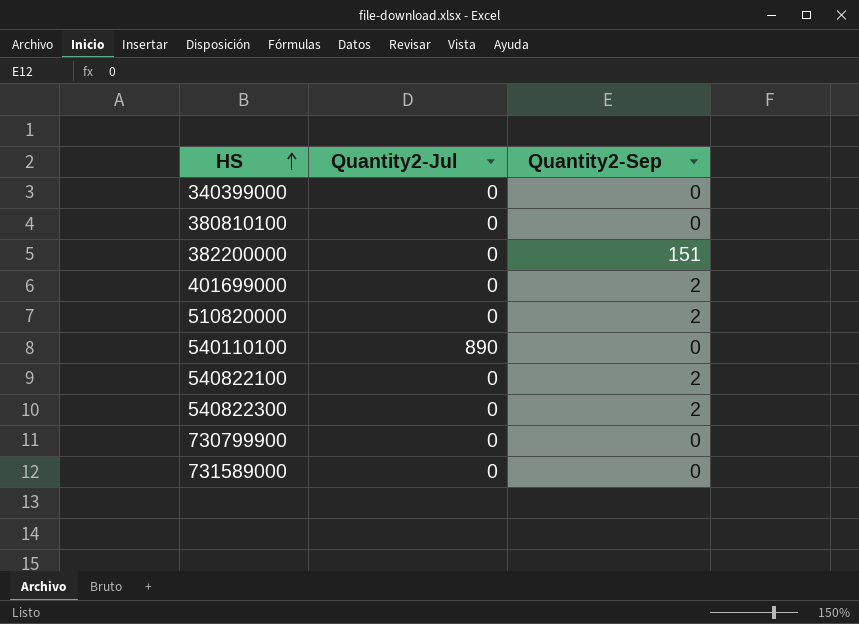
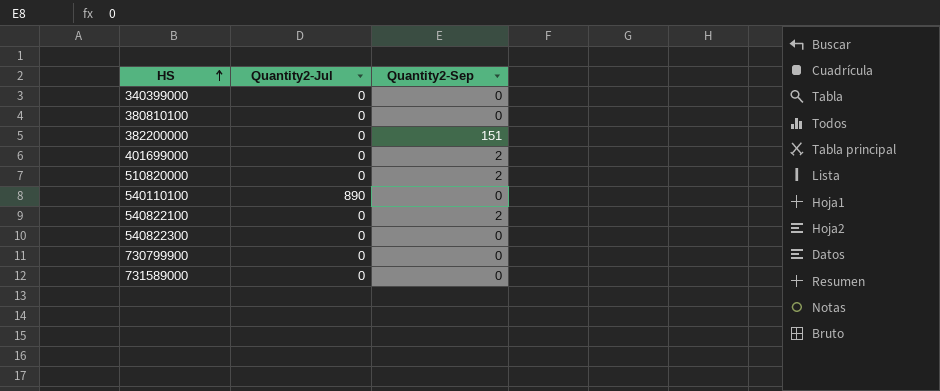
540822300 | Quantity2-Sep: 2 -> 0

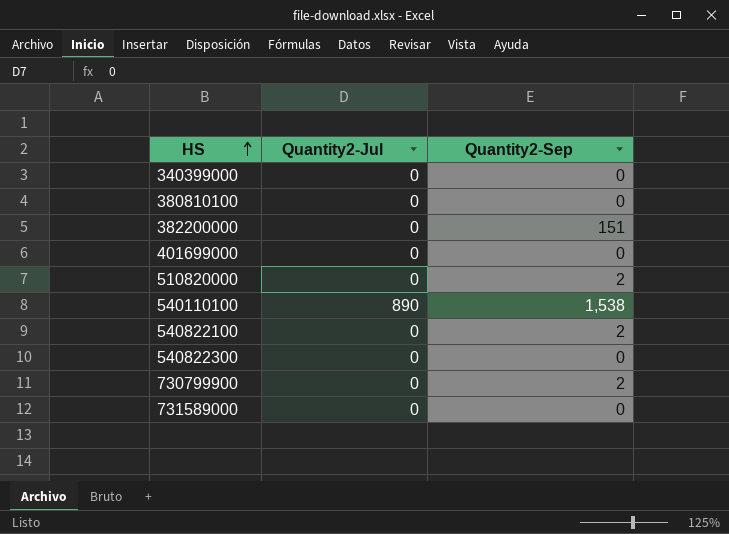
401699000 | Quantity2-Sep: 2 -> 0
540110100 | Quantity2-Sep: 0 -> 1,538
730799900 | Quantity2-Sep: 0 -> 2

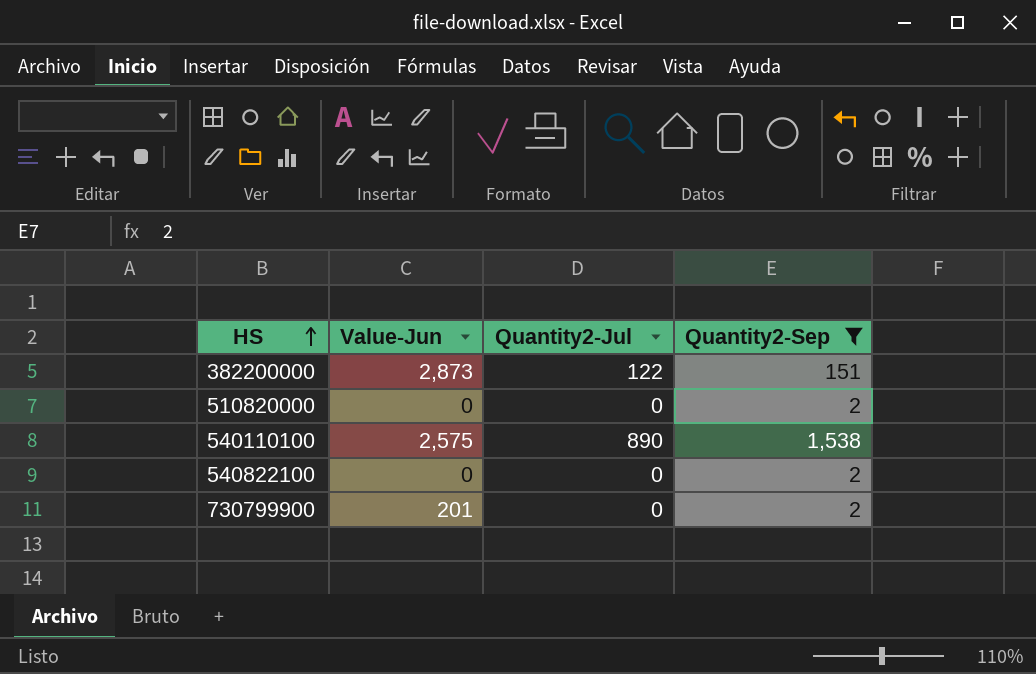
filter: none -> Quantity2-Sep != 0
column Value-Jun | position: none -> 2
382200000 | Quantity2-Jul: 0 -> 122

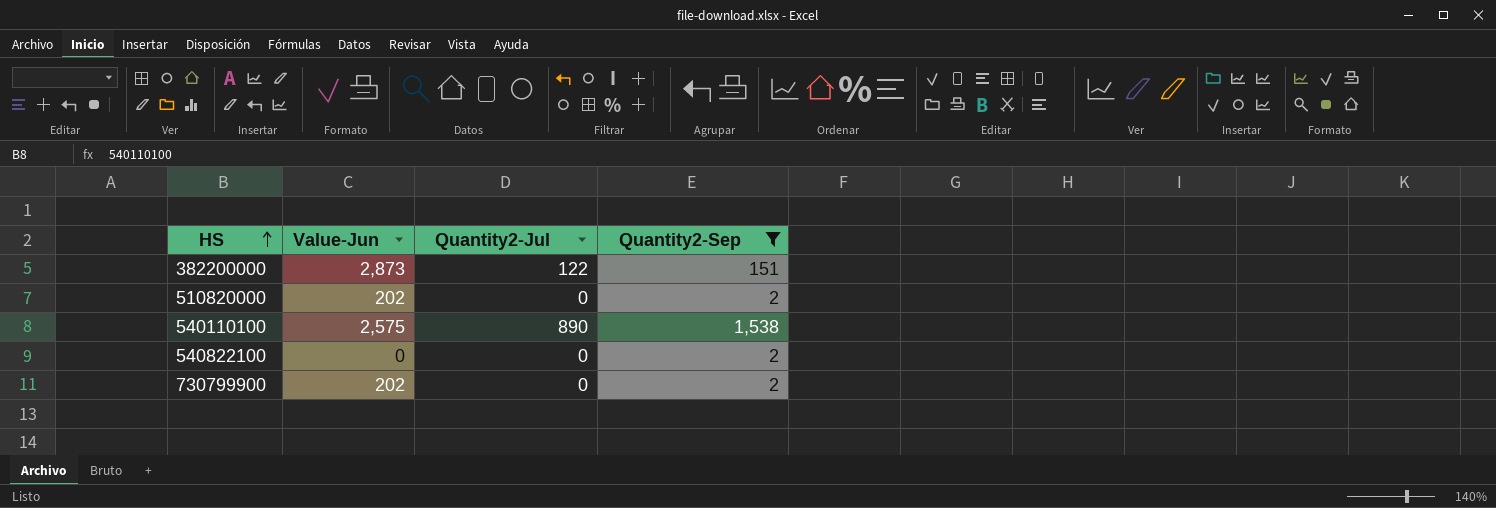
510820000 | Value-Jun: 0 -> 202
730799900 | Value-Jun: 201 -> 202

